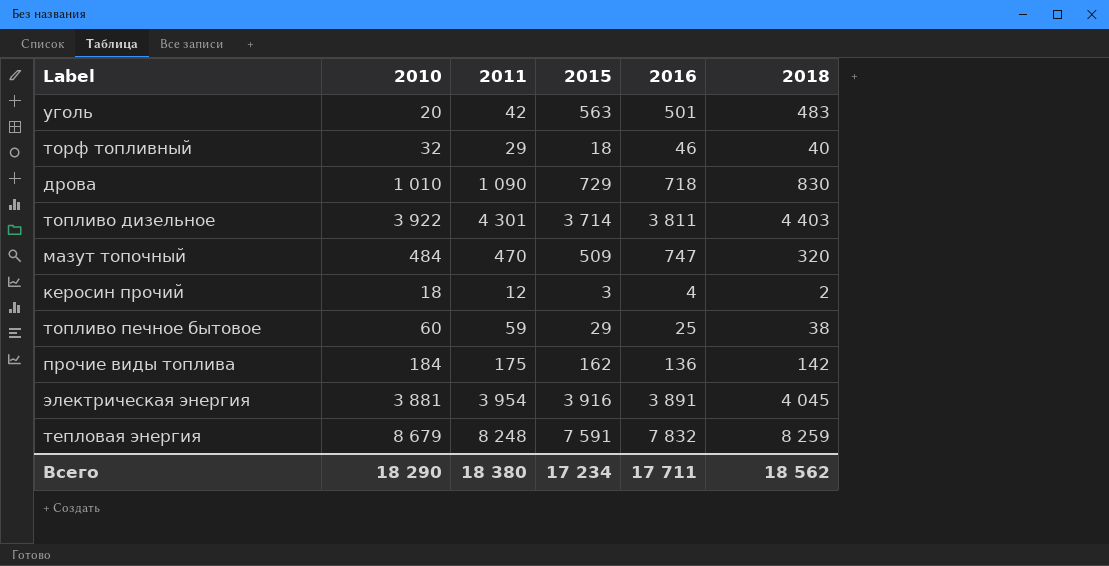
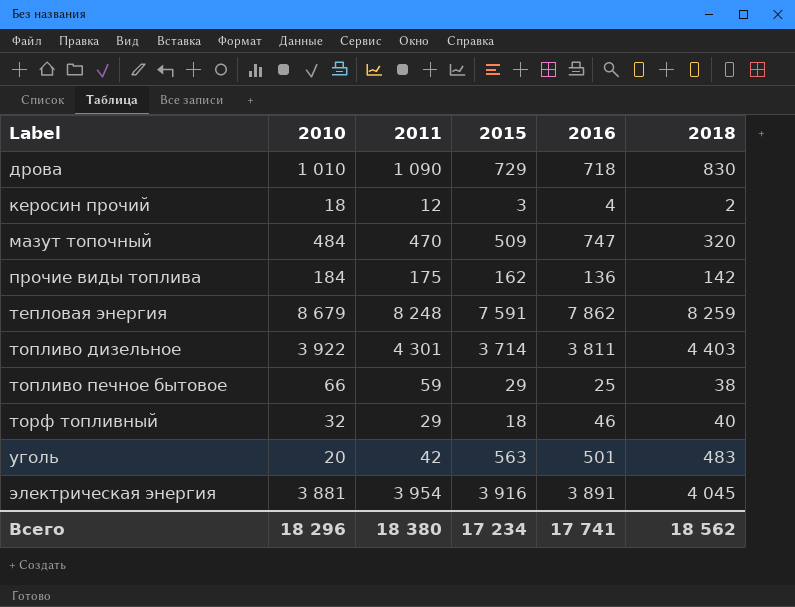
row order: none -> Label ascending
тепловая энергия | 2016: 7 832 -> 7 862
топливо печное бытовое | 2010: 60 -> 66
Всего | 2010: 18 290 -> 18 296
Всего | 2016: 17 711 -> 17 741

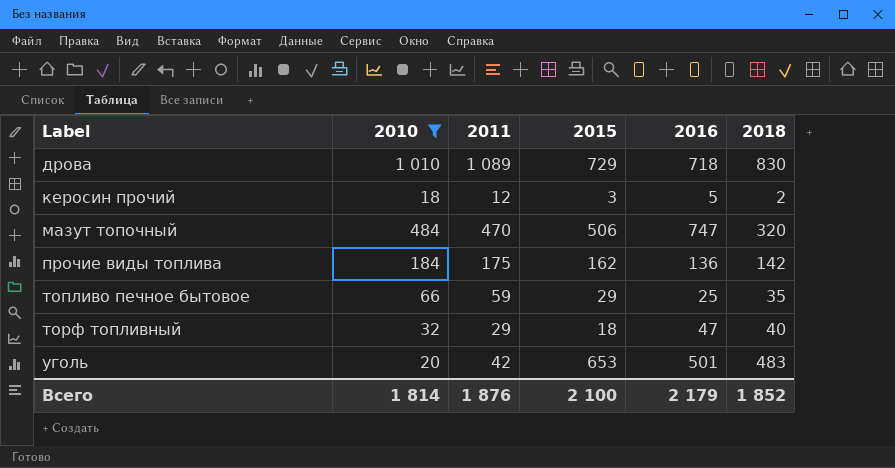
filter: none -> 2010 <= 1 010
дрова | 2011: 1 090 -> 1 089
керосин прочий | 2016: 4 -> 5
мазут топочный | 2015: 509 -> 506
топливо печное бытовое | 2018: 38 -> 35
торф топливный | 2016: 46 -> 47
уголь | 2015: 563 -> 653
Всего | 2010: 18 296 -> 1 814
Всего | 2011: 18 380 -> 1 876
Всего | 2015: 17 234 -> 2 100
Всего | 2016: 17 741 -> 2 179
Всего | 2018: 18 562 -> 1 852

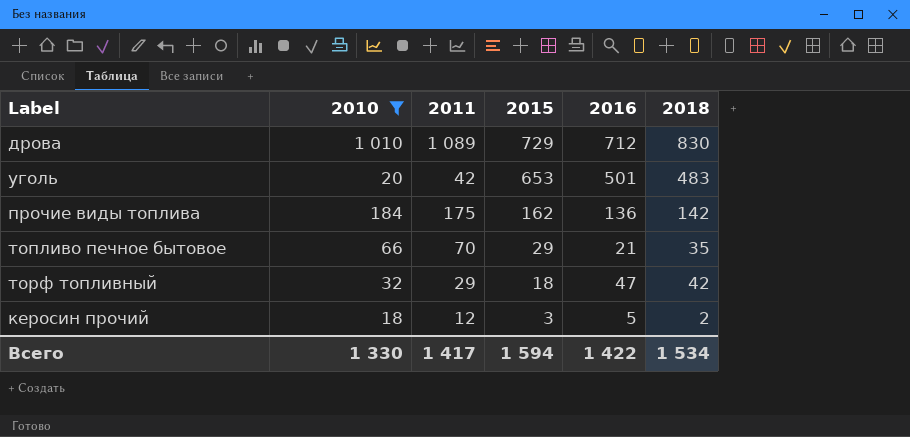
row order: Label ascending -> 2015 descending
row мазут топочный: 484 | 470 | 506 | 747 | 320 -> none
дрова | 2016: 718 -> 712
топливо печное бытовое | 2011: 59 -> 70
топливо печное бытовое | 2016: 25 -> 21
торф топливный | 2018: 40 -> 42
Всего | 2010: 1 814 -> 1 330
Всего | 2011: 1 876 -> 1 417
Всего | 2015: 2 100 -> 1 594
Всего | 2016: 2 179 -> 1 422
Всего | 2018: 1 852 -> 1 534

